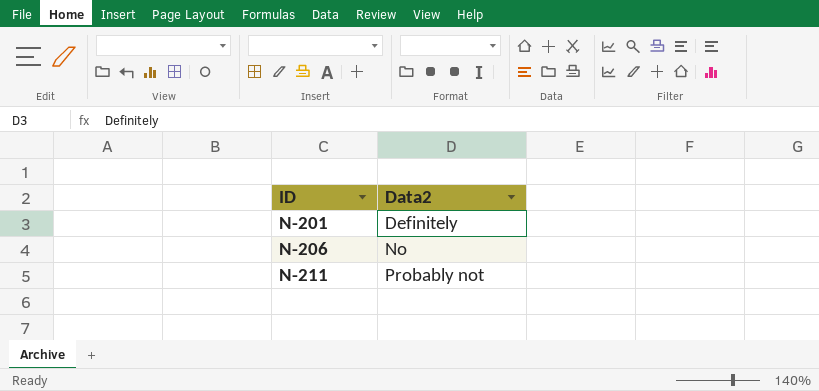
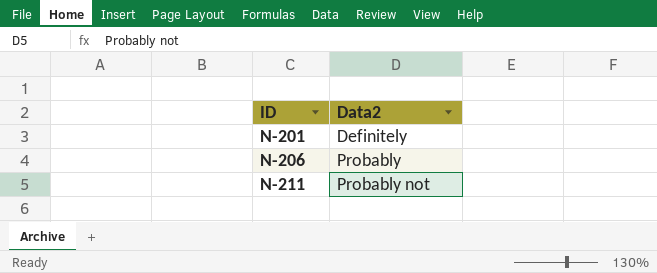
N-206 | Data2: No -> Probably

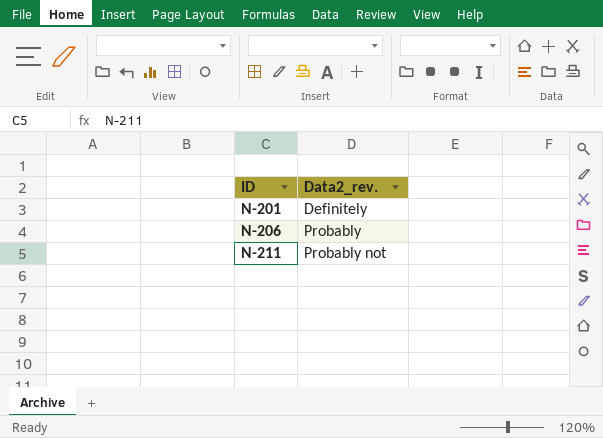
column name: Data2 -> Data2_rev.

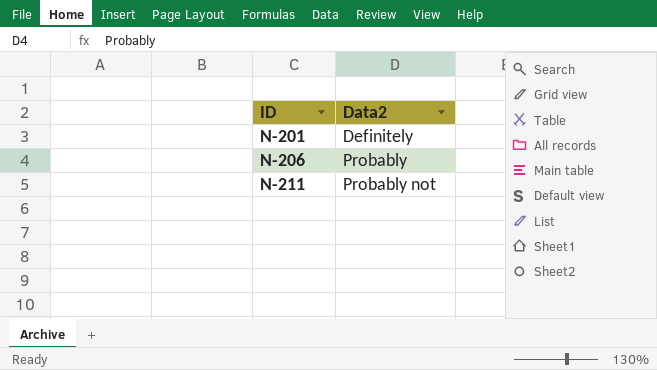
column name: Data2_rev. -> Data2

